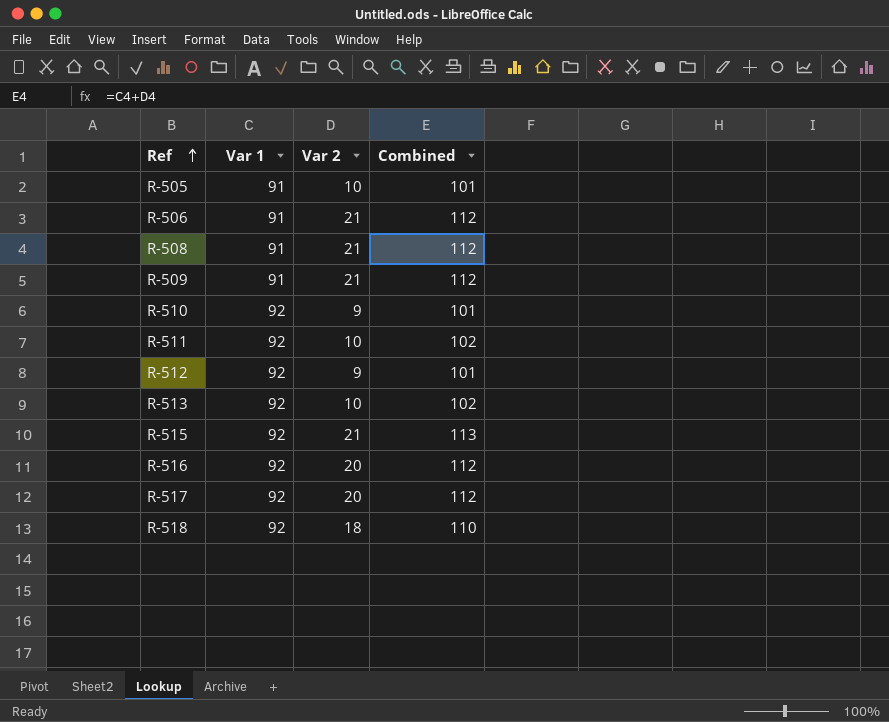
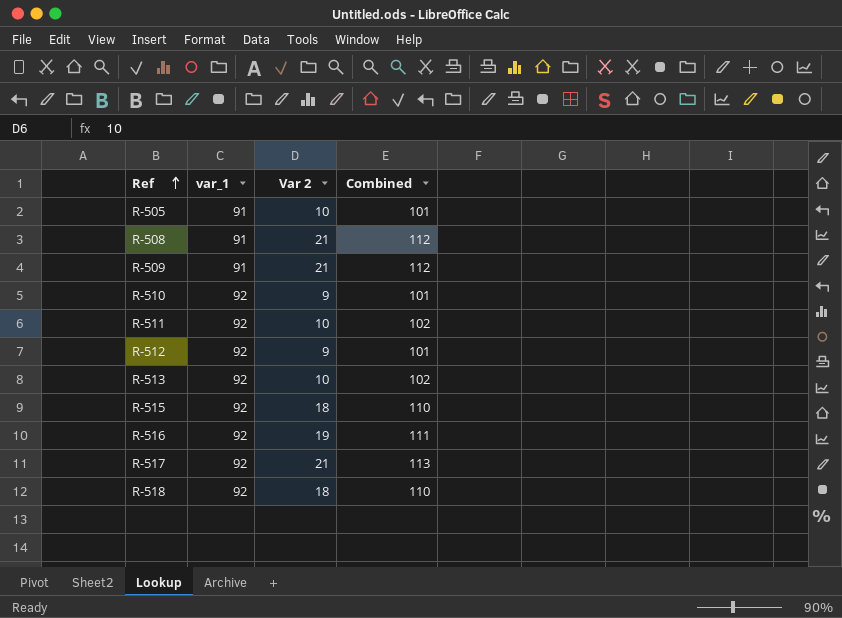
column name: Var 1 -> var_1
row R-506: 91 | 21 | 112 -> none
R-515 | Var 2: 21 -> 18
R-515 | Combined: 113 -> 110
R-516 | Var 2: 20 -> 19
R-516 | Combined: 112 -> 111
R-517 | Var 2: 20 -> 21
R-517 | Combined: 112 -> 113

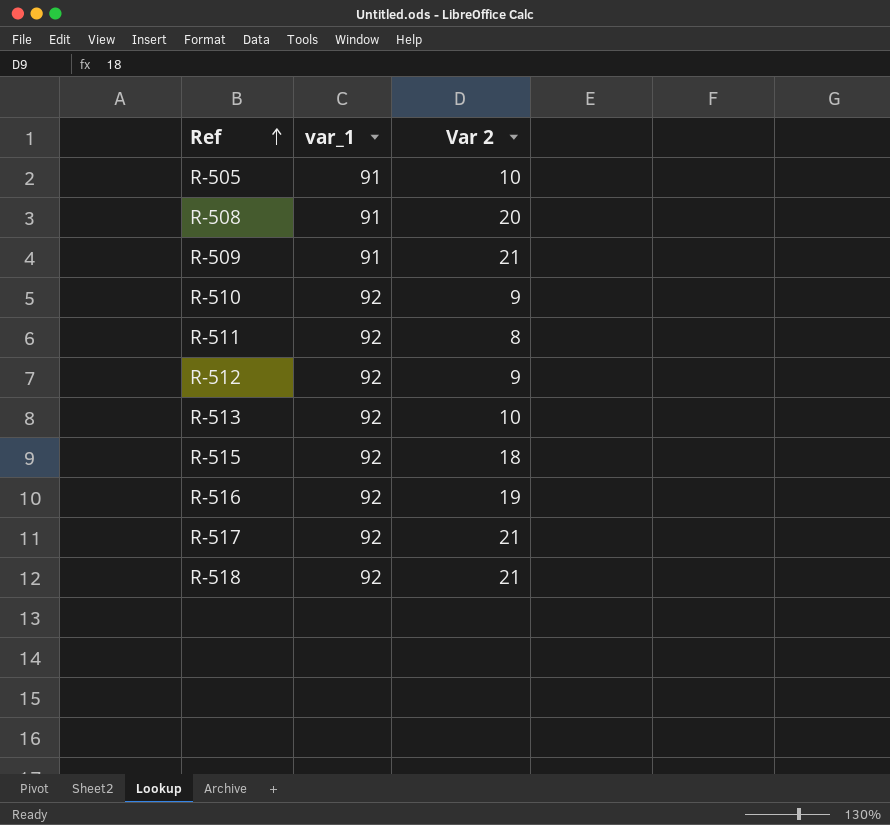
column Combined | formula: [var_1] + [Var 2] -> none
R-508 | Var 2: 21 -> 20
R-511 | Var 2: 10 -> 8
R-518 | Var 2: 18 -> 21

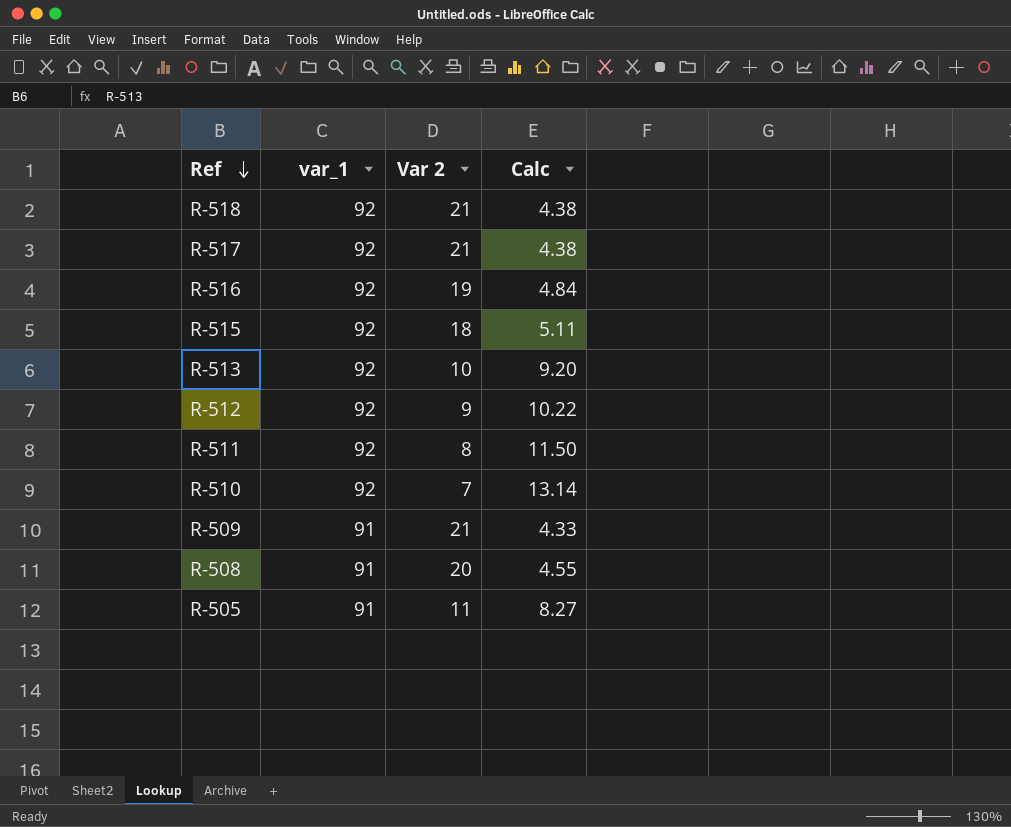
row order: Ref ascending -> Ref descending
column Calc | formula: none -> [var_1] / [Var 2]
R-510 | Var 2: 9 -> 7
R-505 | Var 2: 10 -> 11

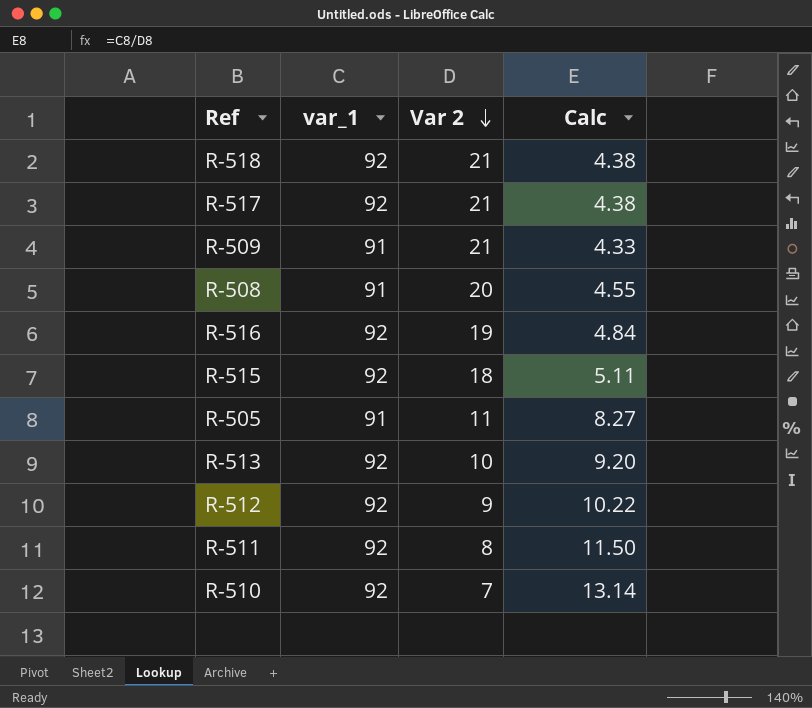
row order: Ref descending -> Var 2 descending

